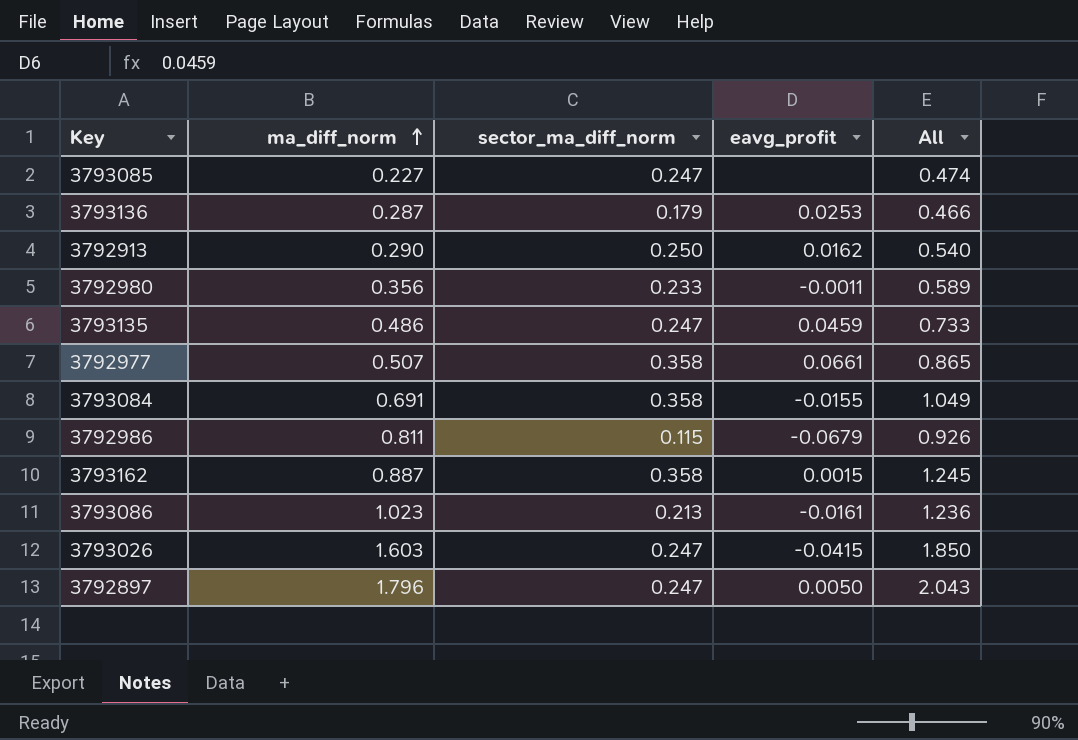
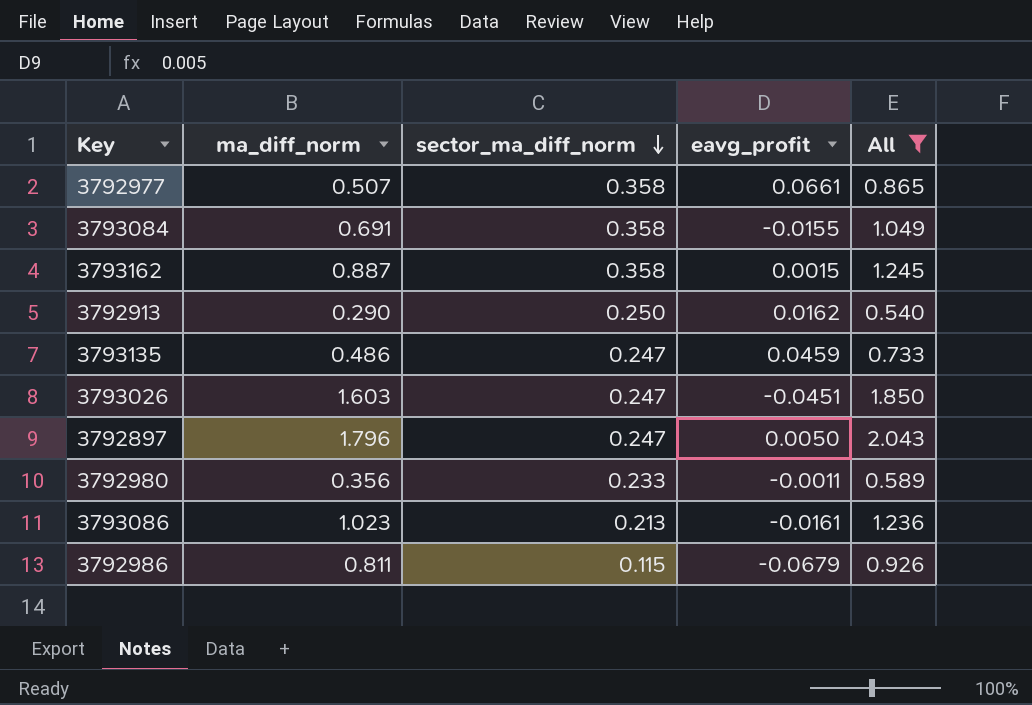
filter: none -> All >= 0.540
row order: ma_diff_norm ascending -> sector_ma_diff_norm descending
3793026 | eavg_profit: -0.0415 -> -0.0451

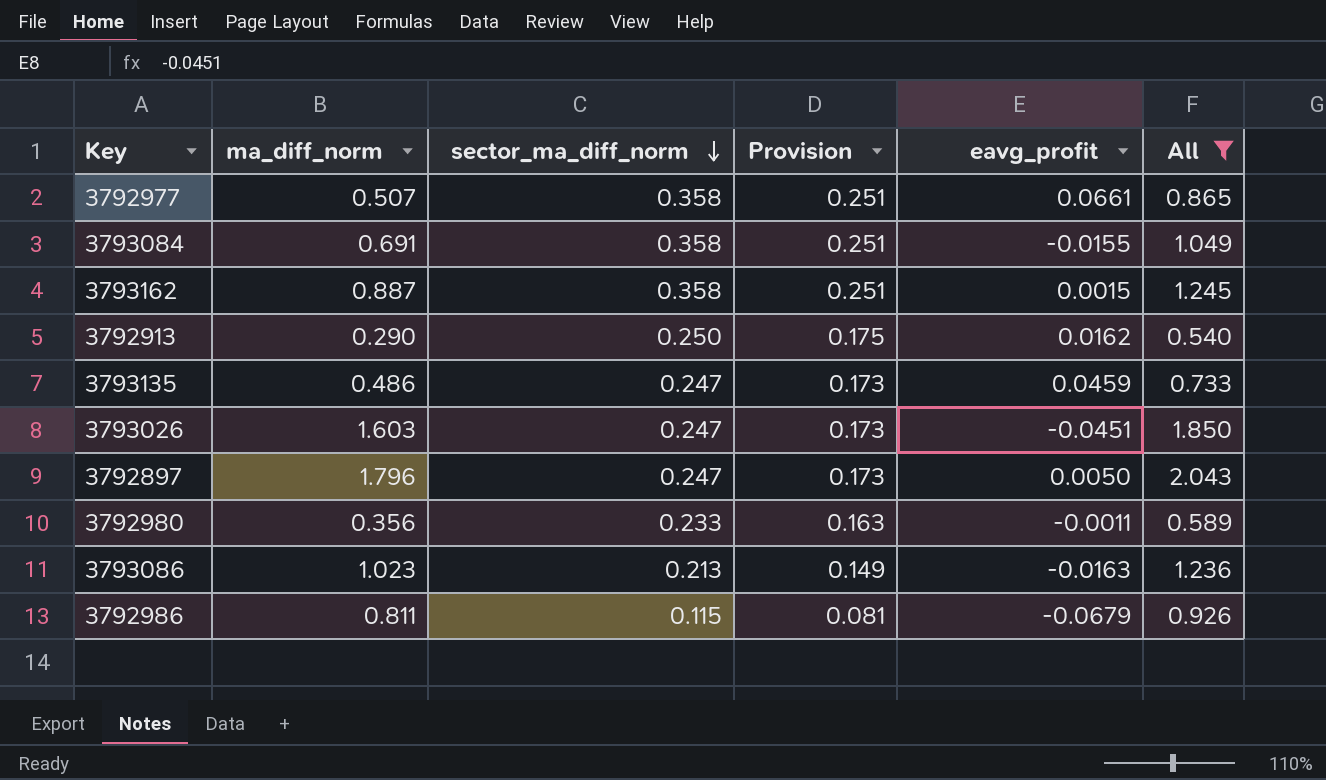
column Provision | formula: none -> [sector_ma_diff_norm] * 0.7
3793086 | eavg_profit: -0.0161 -> -0.0163

